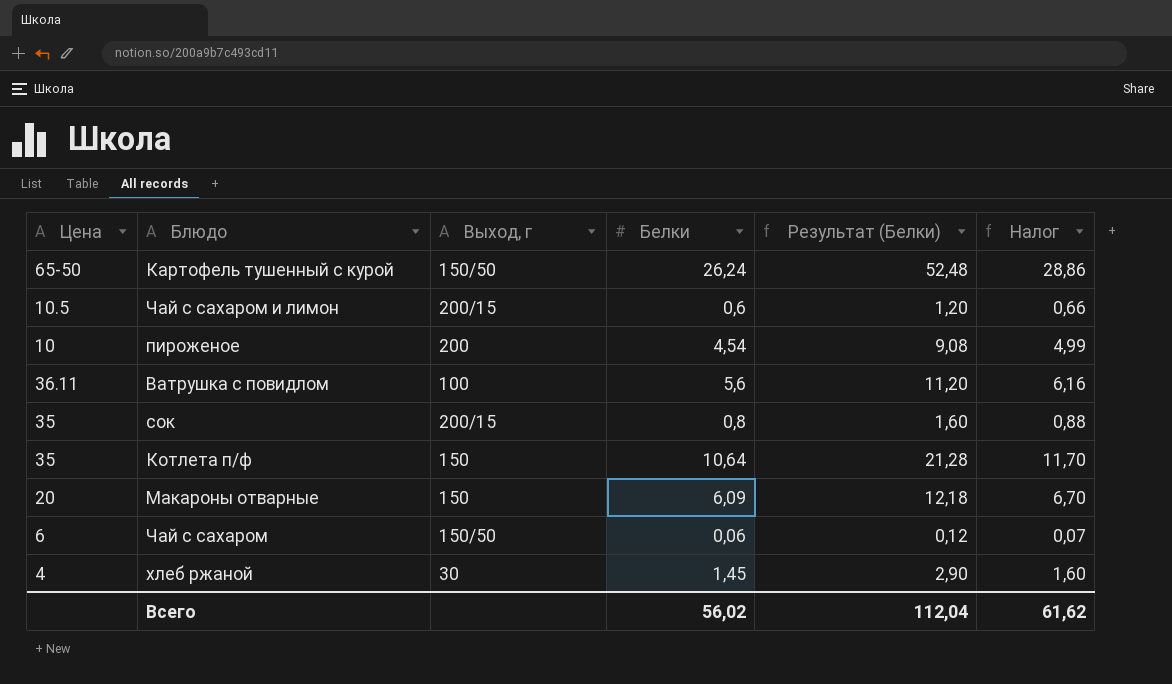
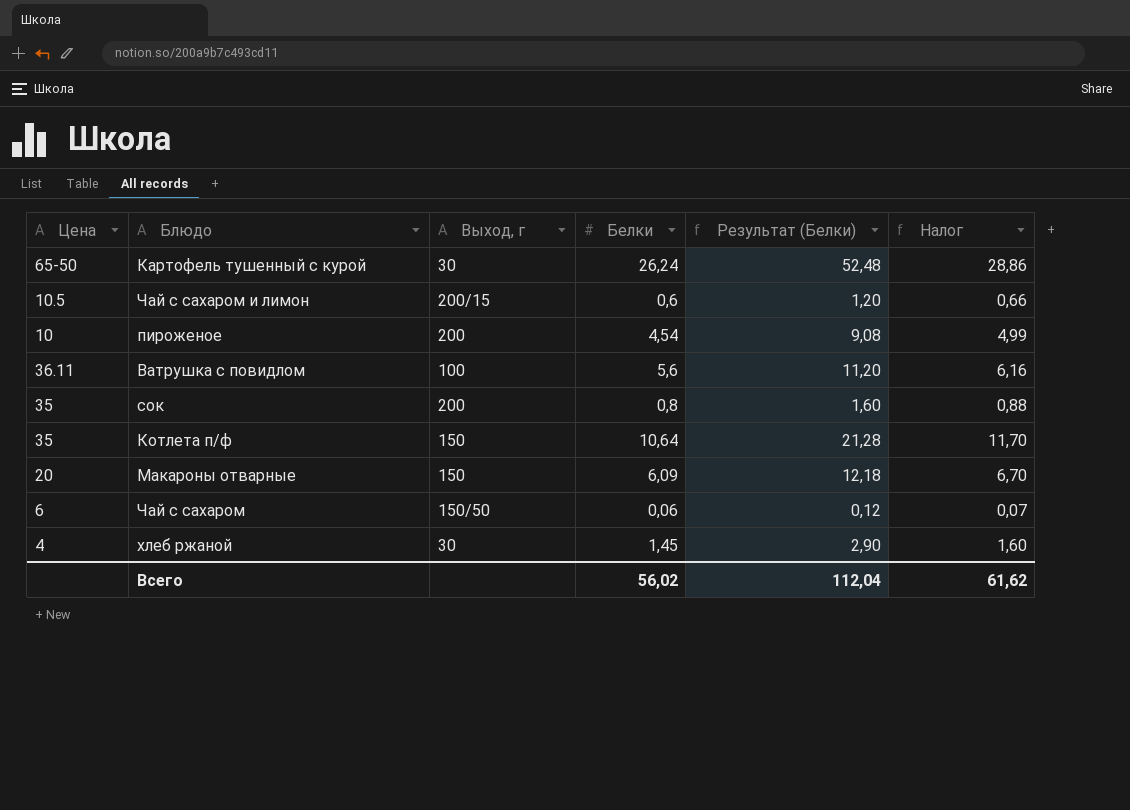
Картофель тушенный с курой | Выход, г: 150/50 -> 30
сок | Выход, г: 200/15 -> 200

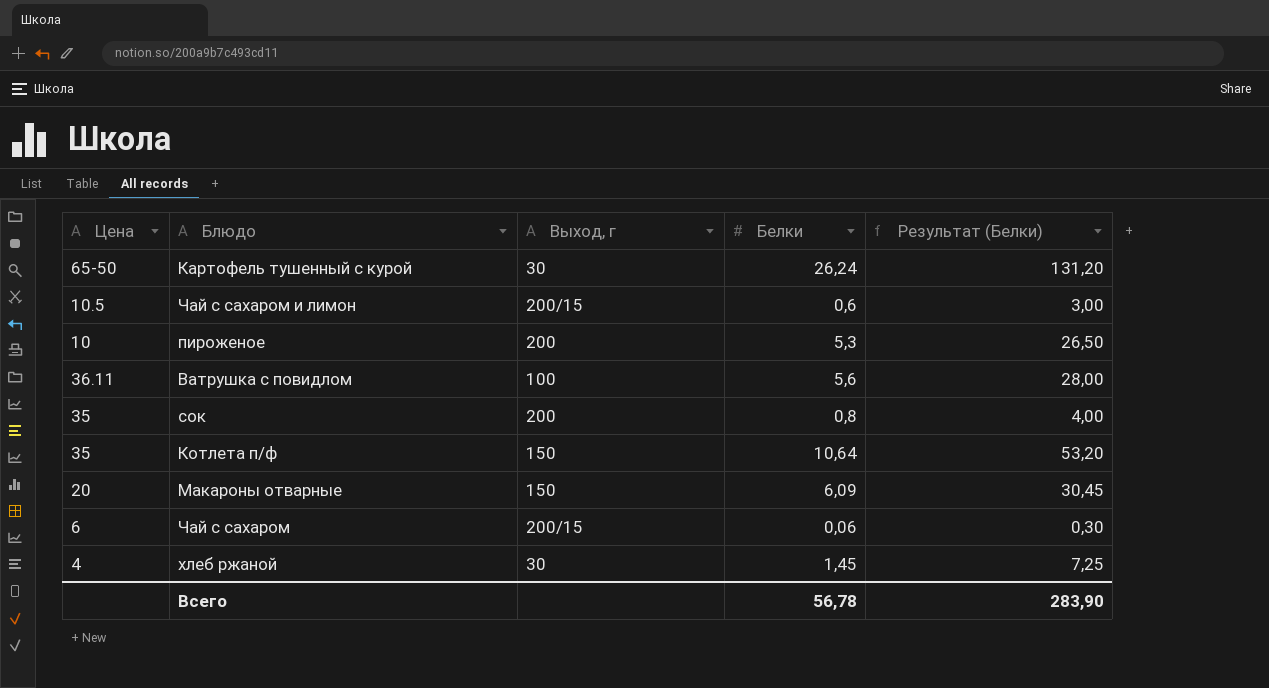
column Налог | formula: [Белки] * 1,1 -> none
column Результат (Белки) | formula: [Белки] * 2 -> [Белки] * 5
пироженое | Белки: 4,54 -> 5,3
Чай с сахаром | Выход, г: 150/50 -> 200/15
Всего | Белки: 56,02 -> 56,78
Всего | Результат (Белки): 112,04 -> 283,90

